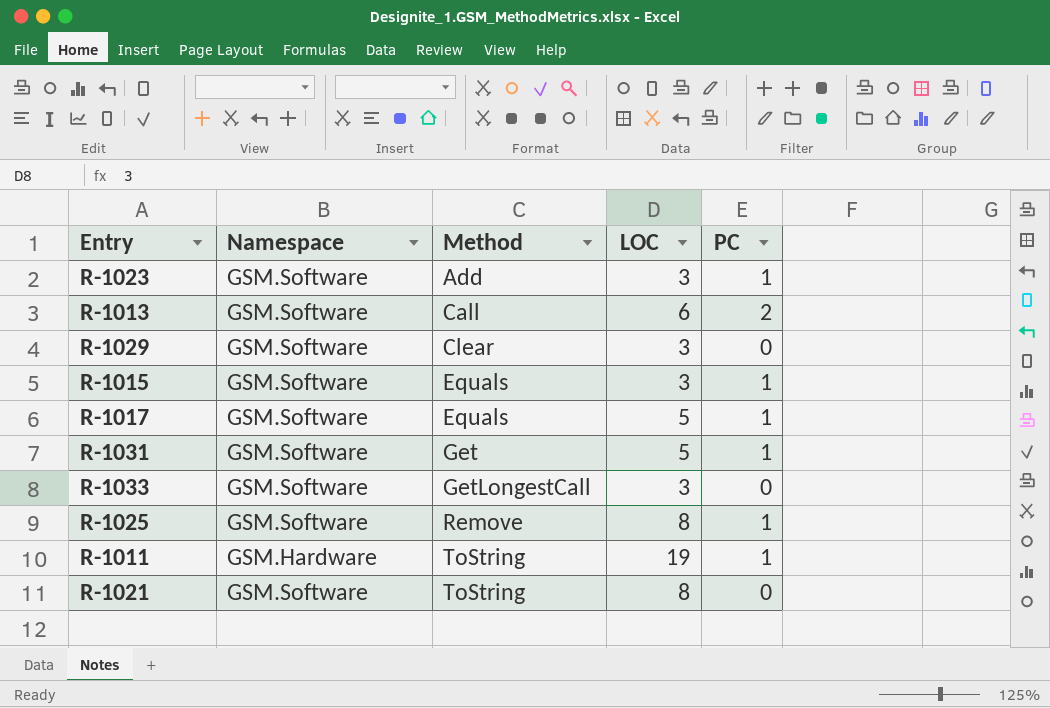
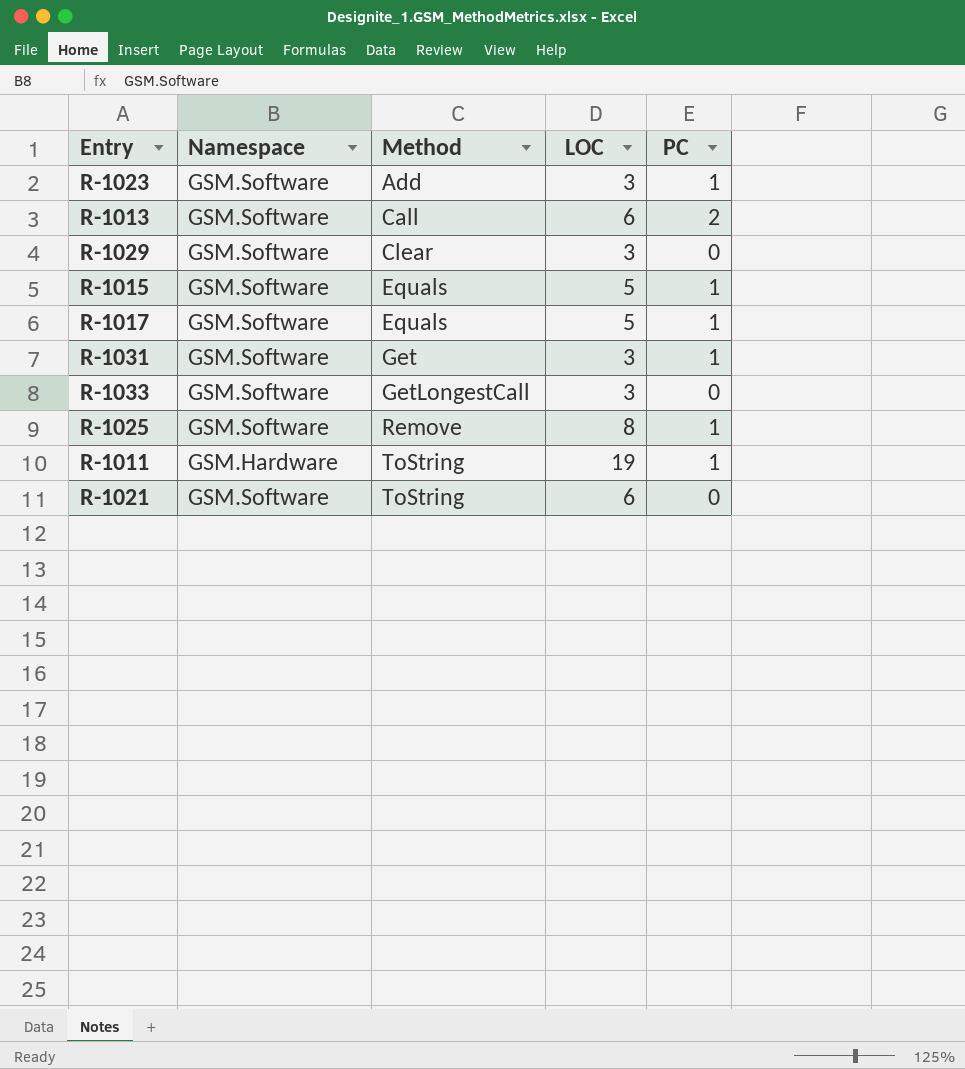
R-1015 | LOC: 3 -> 5
R-1031 | LOC: 5 -> 3
R-1021 | LOC: 8 -> 6

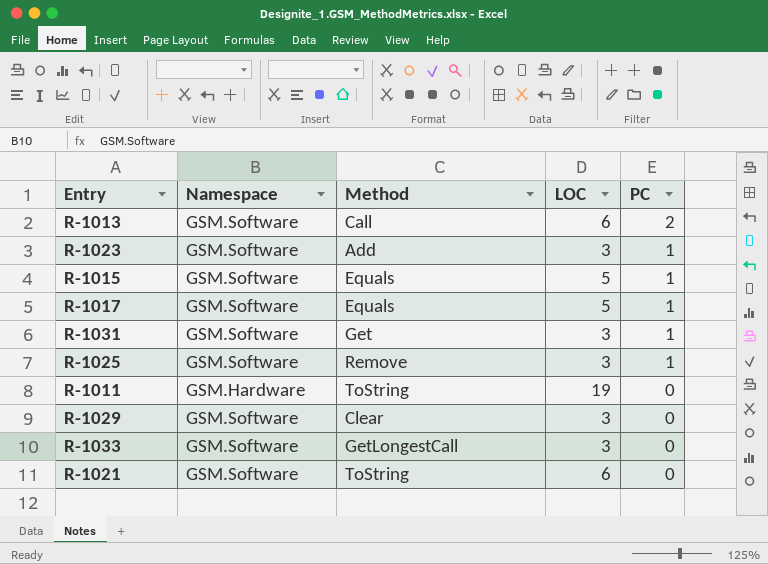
row order: Method ascending -> PC descending
R-1025 | LOC: 8 -> 3
R-1011 | PC: 1 -> 0

